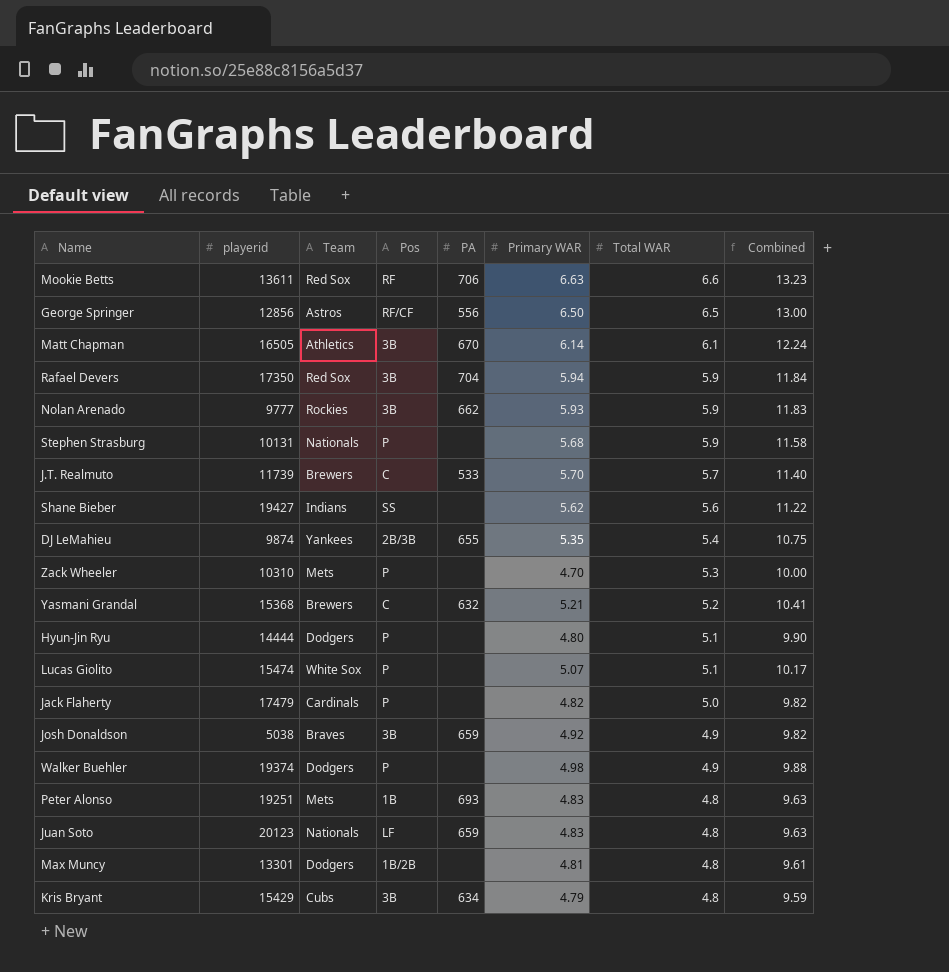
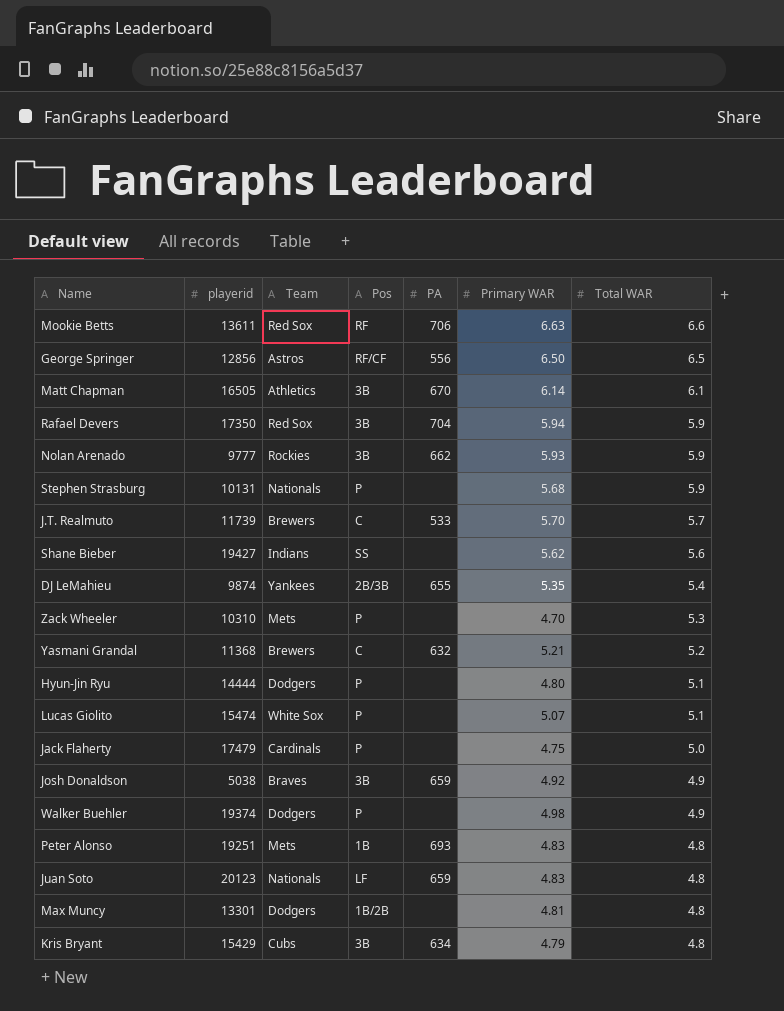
column Combined | formula: [Primary WAR] + [Total WAR] -> none
Yasmani Grandal | playerid: 15368 -> 11368
Jack Flaherty | Primary WAR: 4.82 -> 4.75

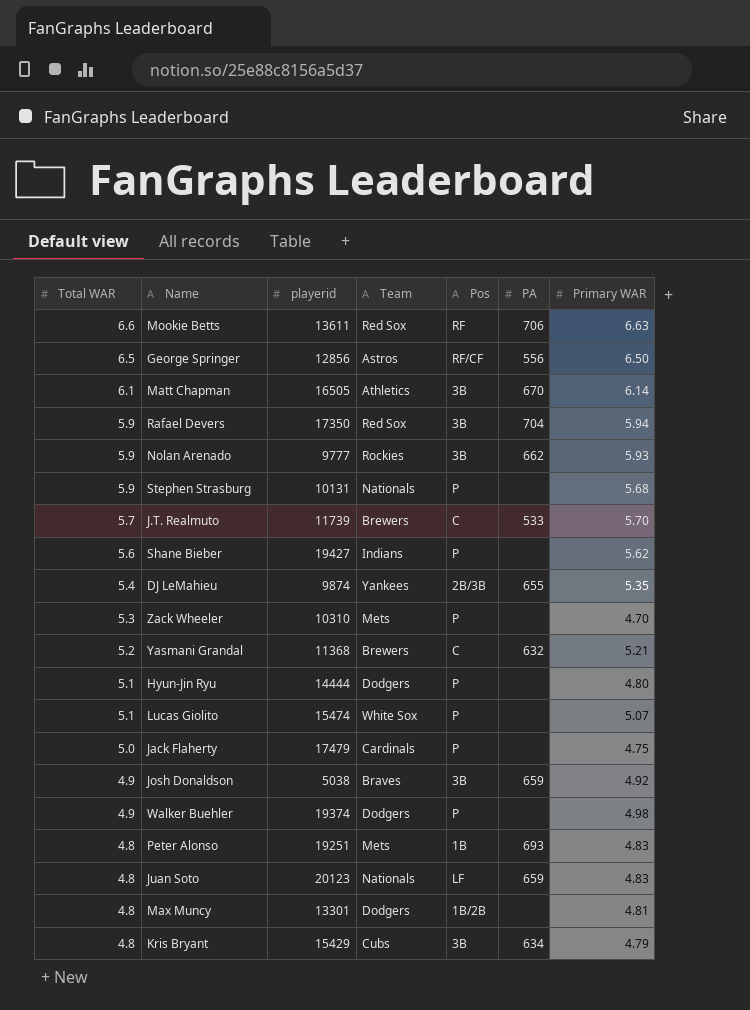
column Total WAR | position: 7 -> 1
Shane Bieber | Pos: SS -> P

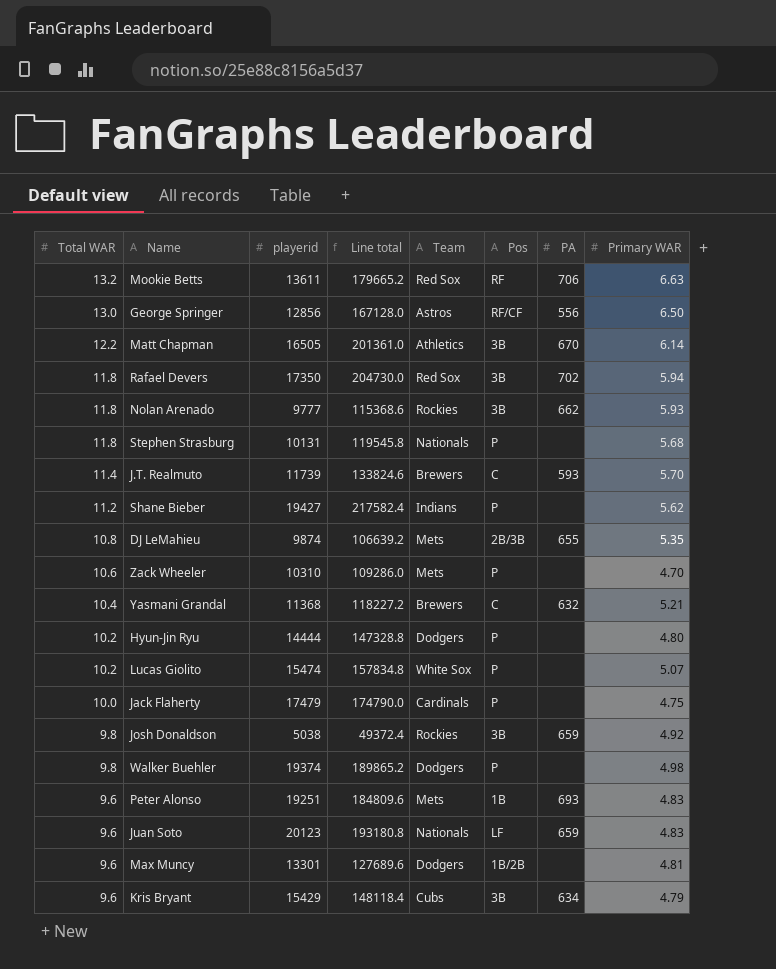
column Line total | formula: none -> [Total WAR] * [playerid]
Mookie Betts | Total WAR: 6.6 -> 13.2
George Springer | Total WAR: 6.5 -> 13.0
Matt Chapman | Total WAR: 6.1 -> 12.2
Rafael Devers | Total WAR: 5.9 -> 11.8
Rafael Devers | PA: 704 -> 702
Nolan Arenado | Total WAR: 5.9 -> 11.8
Stephen Strasburg | Total WAR: 5.9 -> 11.8
J.T. Realmuto | Total WAR: 5.7 -> 11.4
J.T. Realmuto | PA: 533 -> 593
Shane Bieber | Total WAR: 5.6 -> 11.2
DJ LeMahieu | Total WAR: 5.4 -> 10.8
DJ LeMahieu | Team: Yankees -> Mets
Zack Wheeler | Total WAR: 5.3 -> 10.6
Yasmani Grandal | Total WAR: 5.2 -> 10.4
Hyun-Jin Ryu | Total WAR: 5.1 -> 10.2
Lucas Giolito | Total WAR: 5.1 -> 10.2
Jack Flaherty | Total WAR: 5.0 -> 10.0
Josh Donaldson | Total WAR: 4.9 -> 9.8
Josh Donaldson | Team: Braves -> Rockies
Walker Buehler | Total WAR: 4.9 -> 9.8
Peter Alonso | Total WAR: 4.8 -> 9.6
Juan Soto | Total WAR: 4.8 -> 9.6
Max Muncy | Total WAR: 4.8 -> 9.6
Kris Bryant | Total WAR: 4.8 -> 9.6

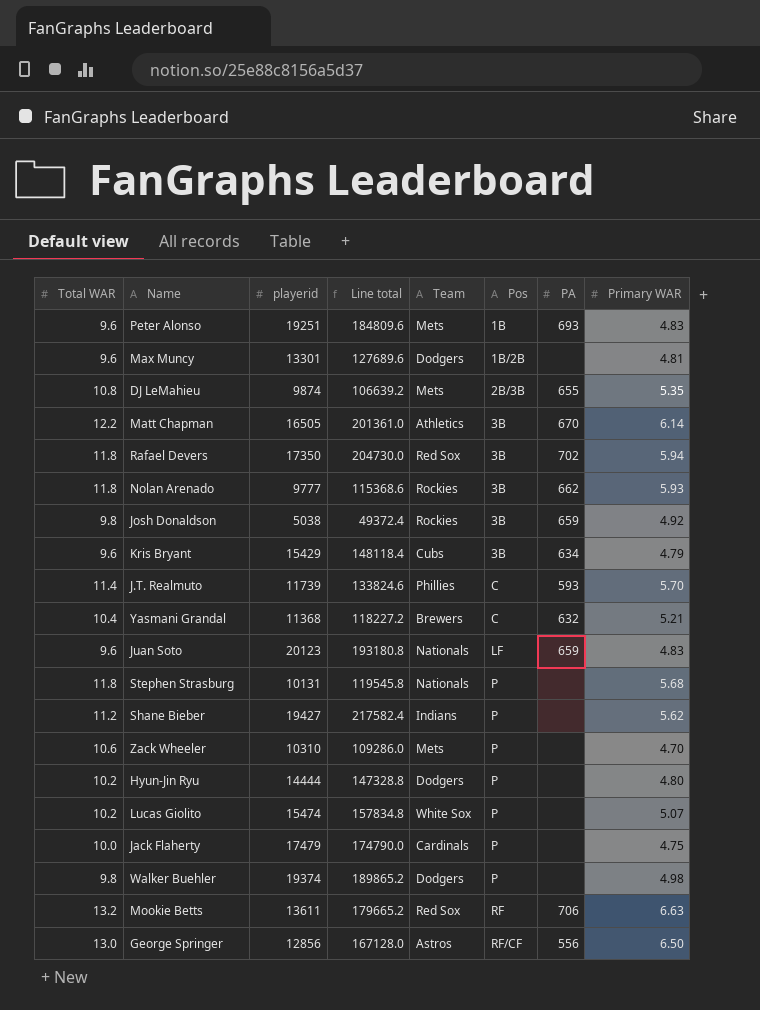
row order: Total WAR descending -> Pos ascending
J.T. Realmuto | Team: Brewers -> Phillies

